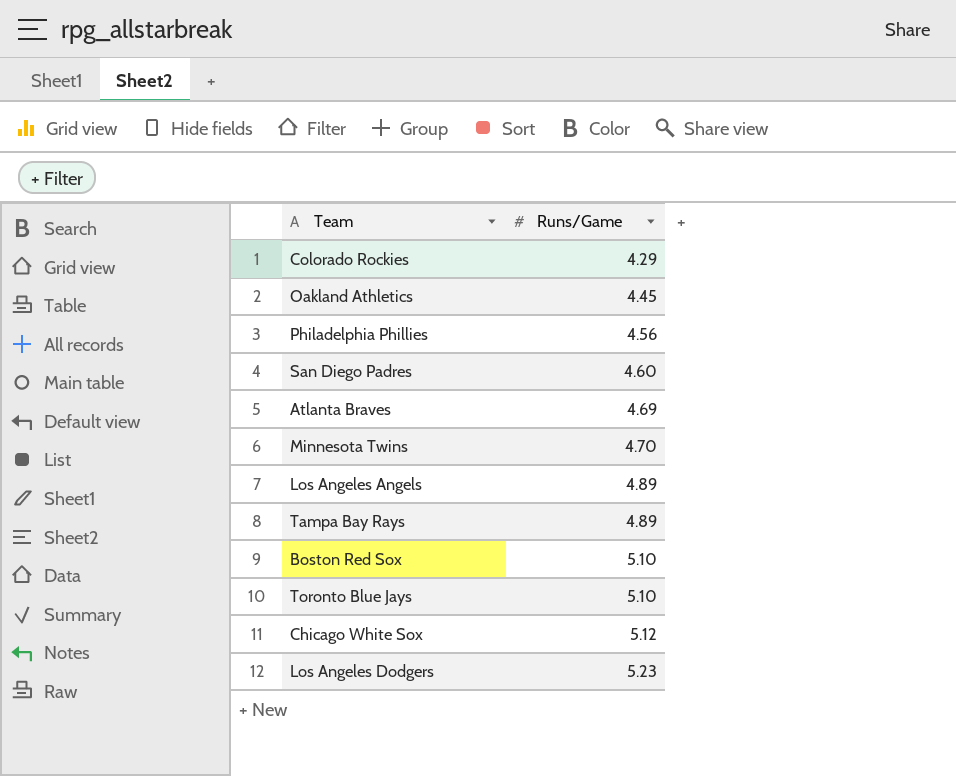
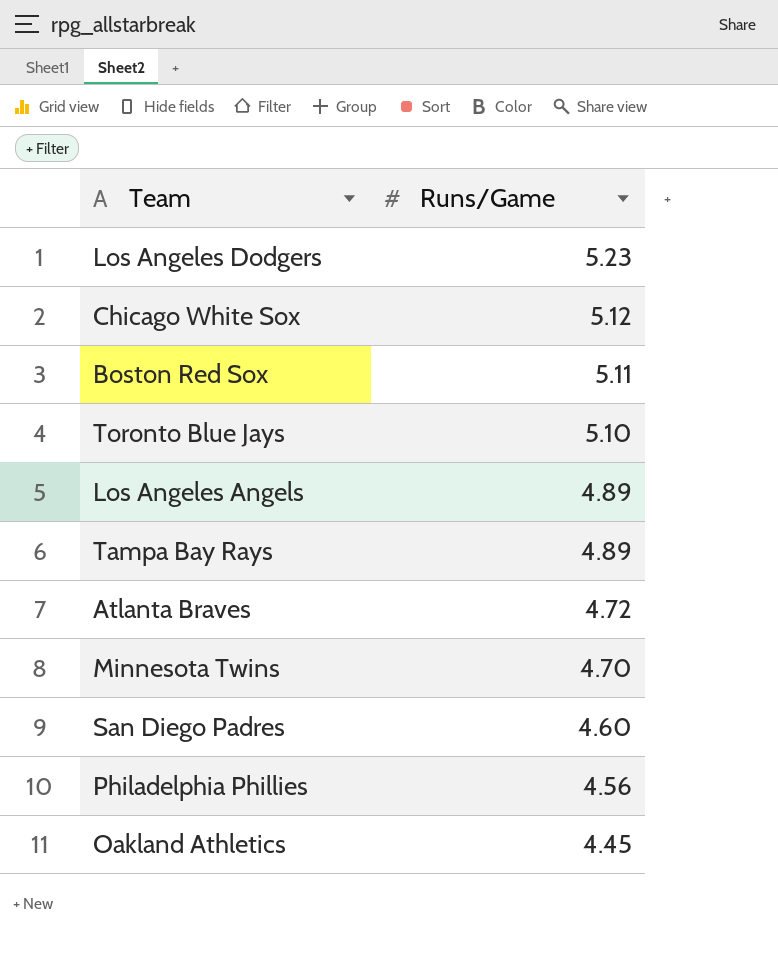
row order: Runs/Game ascending -> Runs/Game descending
row Colorado Rockies: 4.29 -> none
Boston Red Sox | Runs/Game: 5.10 -> 5.11
Atlanta Braves | Runs/Game: 4.69 -> 4.72

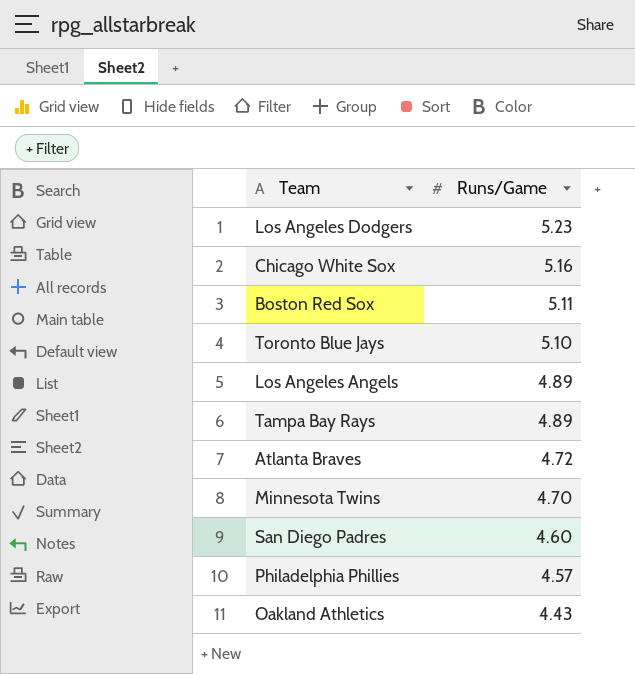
Chicago White Sox | Runs/Game: 5.12 -> 5.16
Philadelphia Phillies | Runs/Game: 4.56 -> 4.57
Oakland Athletics | Runs/Game: 4.45 -> 4.43

